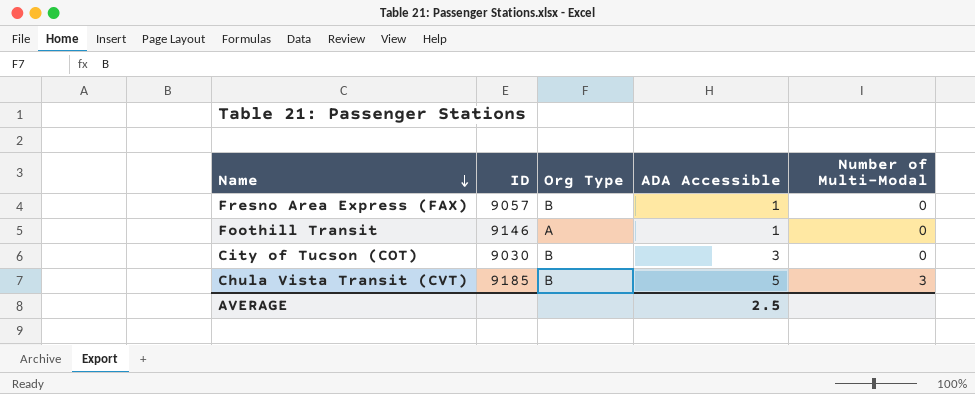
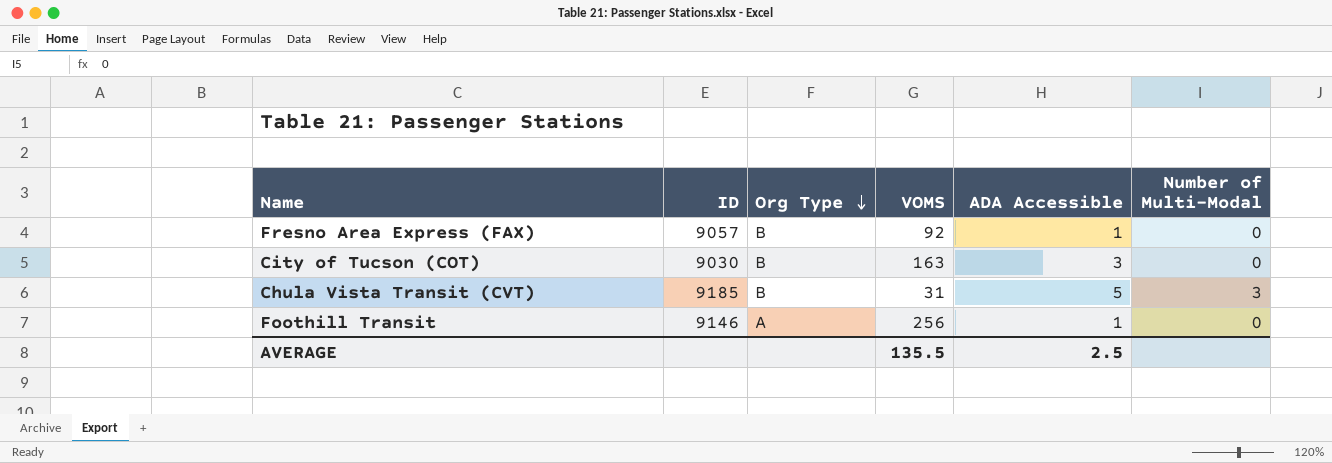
row order: Name descending -> Org Type descending
column VOMS | position: none -> 4

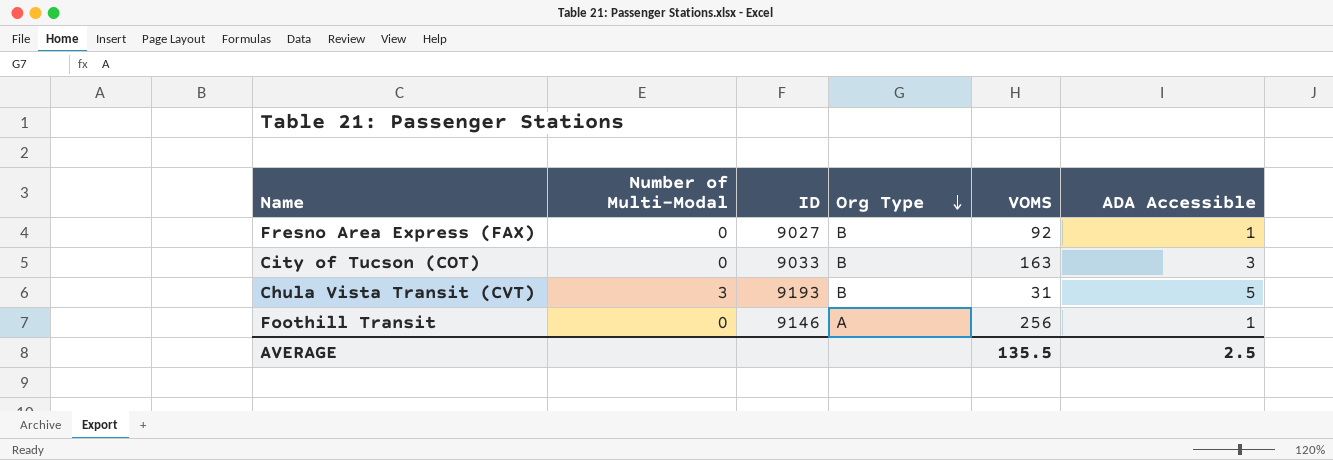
column Number of Multi-Modal | position: 6 -> 2
Fresno Area Express (FAX) | ID: 9057 -> 9027
City of Tucson (COT) | ID: 9030 -> 9033
Chula Vista Transit (CVT) | ID: 9185 -> 9193

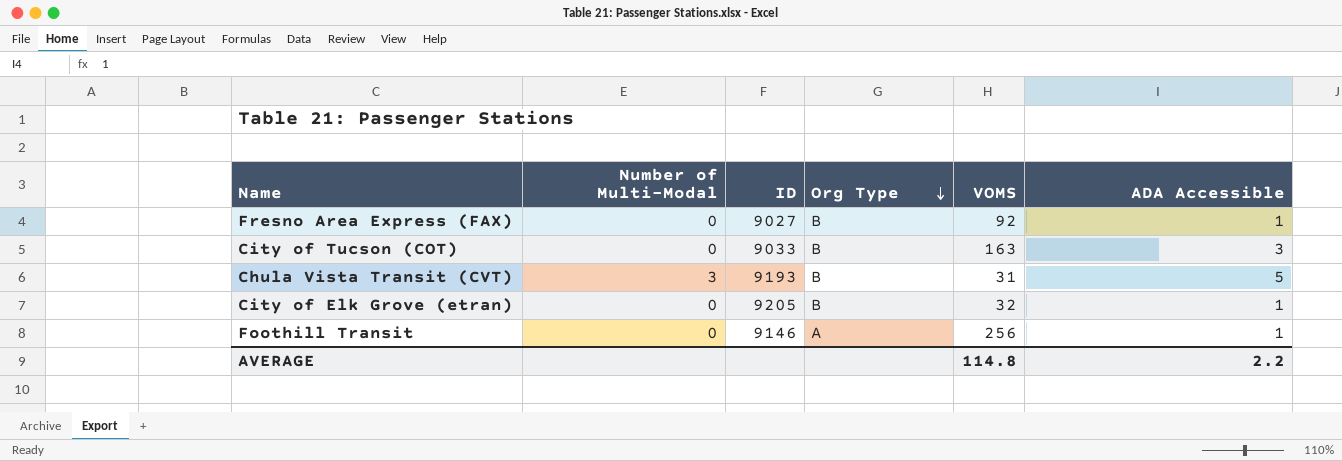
row City of Elk Grove (etran): none -> 0 | 9205 | B | 32 | 1
AVERAGE | VOMS: 135.5 -> 114.8
AVERAGE | ADA Accessible: 2.5 -> 2.2

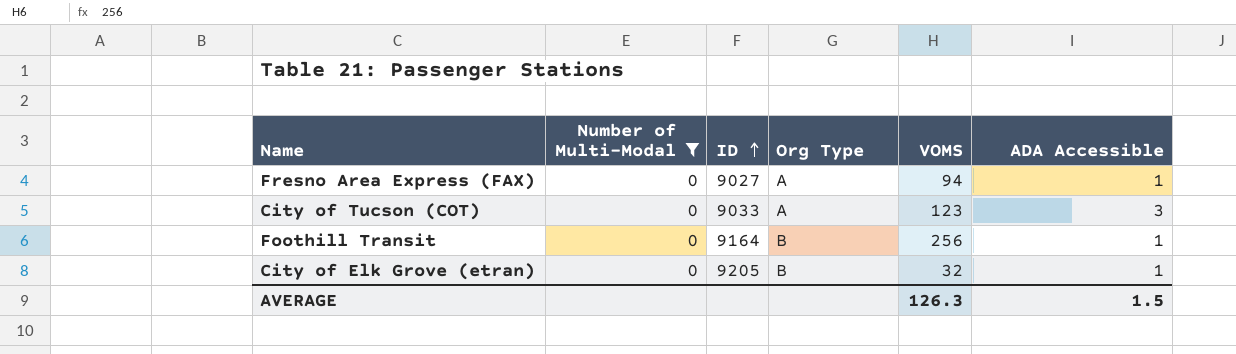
filter: none -> Number of Multi-Modal = 0
row order: Org Type descending -> ID ascending
Fresno Area Express (FAX) | Org Type: B -> A
Fresno Area Express (FAX) | VOMS: 92 -> 94
City of Tucson (COT) | Org Type: B -> A
City of Tucson (COT) | VOMS: 163 -> 123
Foothill Transit | ID: 9146 -> 9164
Foothill Transit | Org Type: A -> B
AVERAGE | VOMS: 114.8 -> 126.3
AVERAGE | ADA Accessible: 2.2 -> 1.5

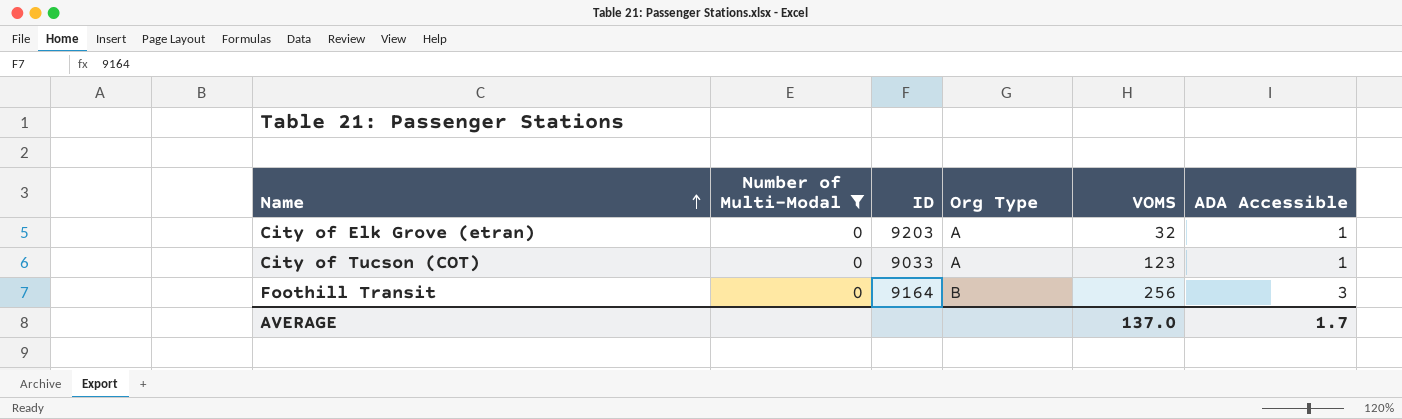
row order: ID ascending -> Name ascending
row Fresno Area Express (FAX): 0 | 9027 | A | 94 | 1 -> none
City of Elk Grove (etran) | ID: 9205 -> 9203
City of Elk Grove (etran) | Org Type: B -> A
City of Tucson (COT) | ADA Accessible: 3 -> 1
Foothill Transit | ADA Accessible: 1 -> 3
AVERAGE | VOMS: 126.3 -> 137.0
AVERAGE | ADA Accessible: 1.5 -> 1.7

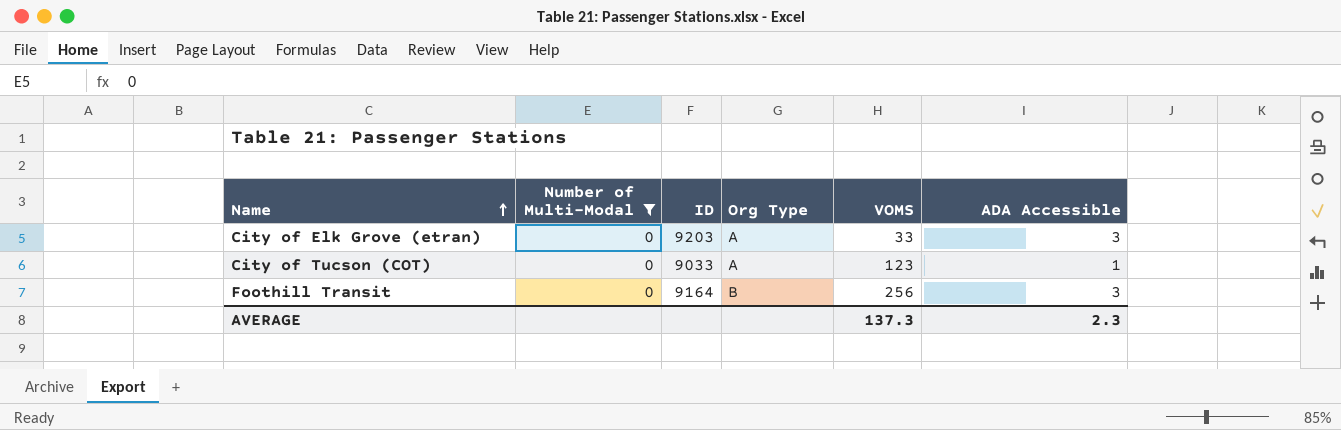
City of Elk Grove (etran) | VOMS: 32 -> 33
City of Elk Grove (etran) | ADA Accessible: 1 -> 3
AVERAGE | VOMS: 137.0 -> 137.3
AVERAGE | ADA Accessible: 1.7 -> 2.3

